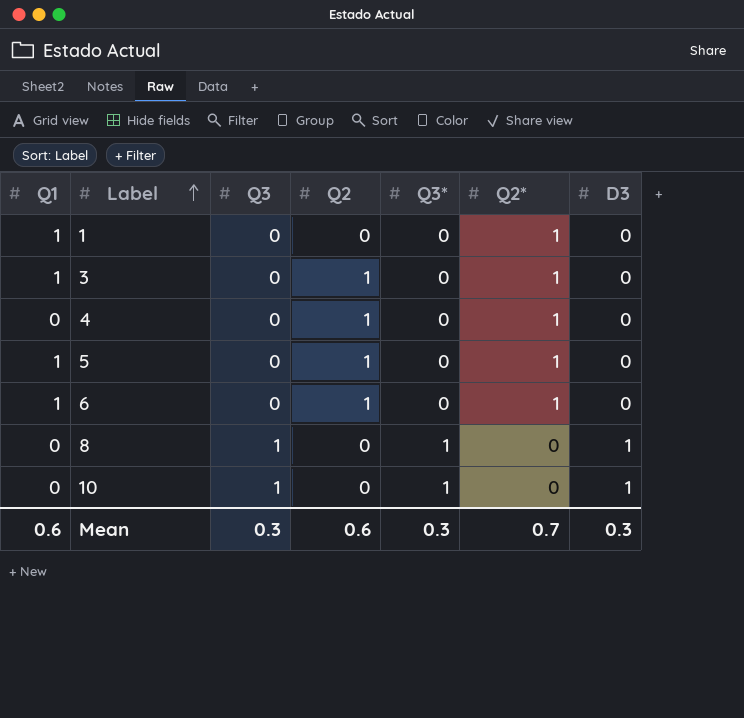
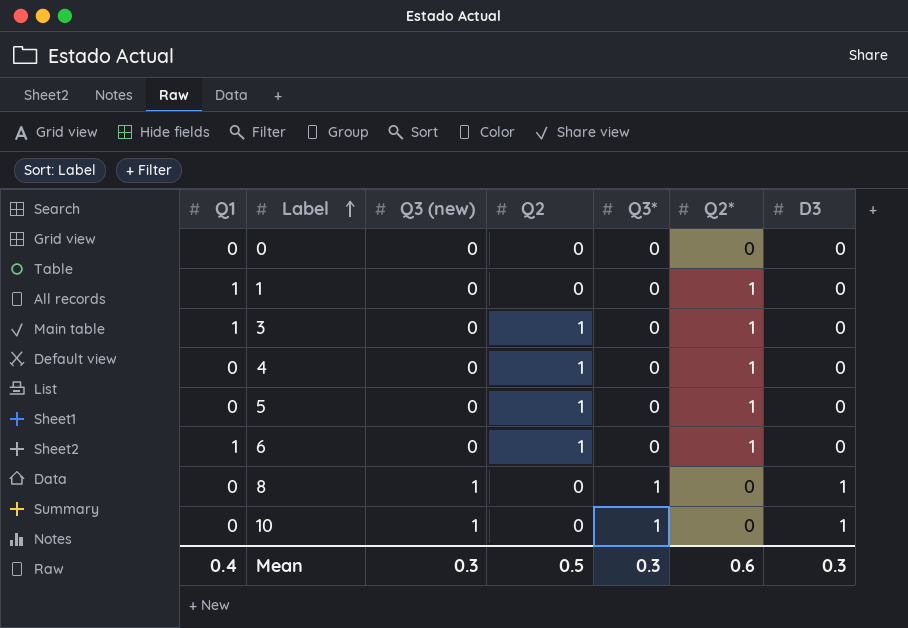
column name: Q3 -> Q3 (new)
row 0: none -> 0 | 0 | 0 | 0 | 0 | 0
5 | Q1: 1 -> 0
Mean | Q1: 0.6 -> 0.4
Mean | Q2: 0.6 -> 0.5
Mean | Q2*: 0.7 -> 0.6

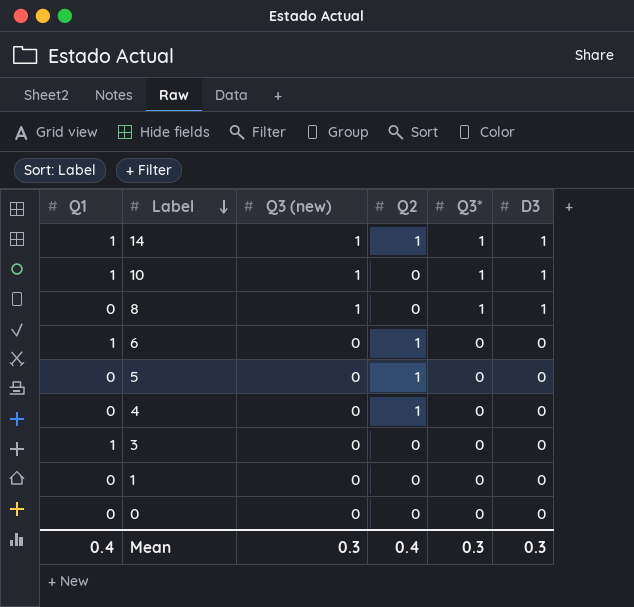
row order: Label ascending -> Label descending
column Q2* | position: 6 -> none
row 14: none -> 1 | 1 | 1 | 1 | 1
10 | Q1: 0 -> 1
3 | Q2: 1 -> 0
1 | Q1: 1 -> 0
Mean | Q2: 0.5 -> 0.4

